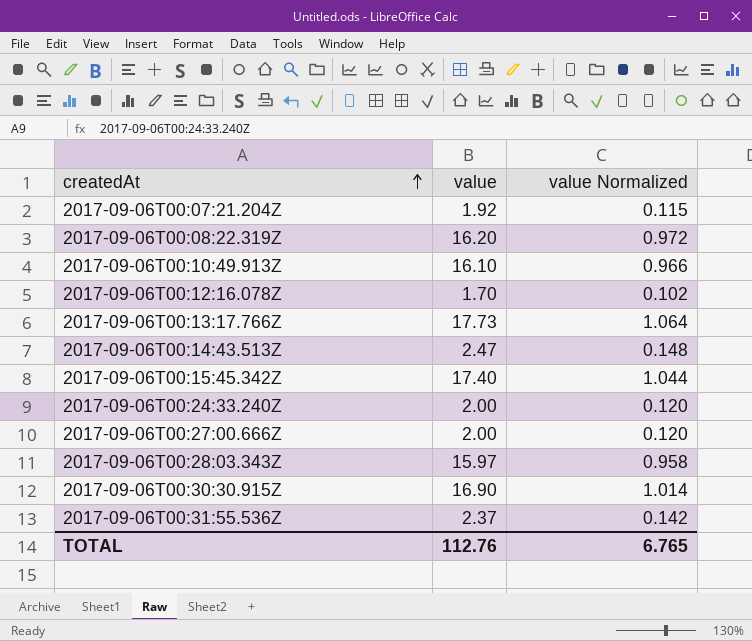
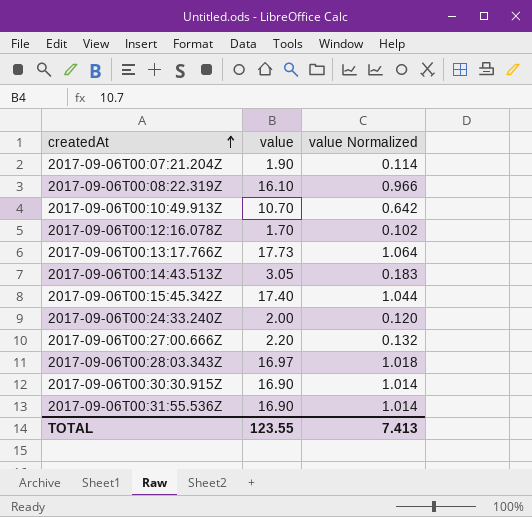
2017-09-06T00:07:21.204Z | value: 1.92 -> 1.90
2017-09-06T00:07:21.204Z | value Normalized: 0.115 -> 0.114
2017-09-06T00:08:22.319Z | value: 16.20 -> 16.10
2017-09-06T00:08:22.319Z | value Normalized: 0.972 -> 0.966
2017-09-06T00:10:49.913Z | value: 16.10 -> 10.70
2017-09-06T00:10:49.913Z | value Normalized: 0.966 -> 0.642
2017-09-06T00:14:43.513Z | value: 2.47 -> 3.05
2017-09-06T00:14:43.513Z | value Normalized: 0.148 -> 0.183
2017-09-06T00:27:00.666Z | value: 2.00 -> 2.20
2017-09-06T00:27:00.666Z | value Normalized: 0.120 -> 0.132
2017-09-06T00:28:03.343Z | value: 15.97 -> 16.97
2017-09-06T00:28:03.343Z | value Normalized: 0.958 -> 1.018
2017-09-06T00:31:55.536Z | value: 2.37 -> 16.90
2017-09-06T00:31:55.536Z | value Normalized: 0.142 -> 1.014
TOTAL | value: 112.76 -> 123.55
TOTAL | value Normalized: 6.765 -> 7.413

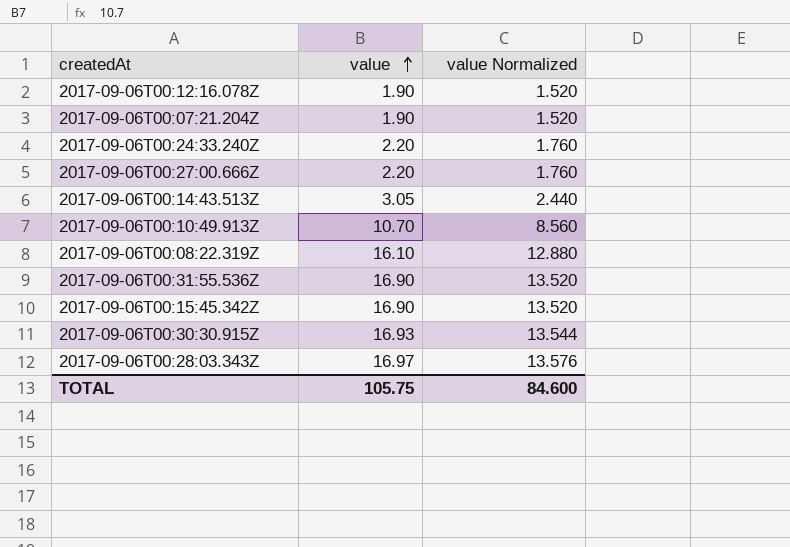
row order: createdAt ascending -> value ascending
column value Normalized | formula: [value] * 0.06 -> [value] * 0.8
row 2017-09-06T00:13:17.766Z: 17.73 | 1.064 -> none
2017-09-06T00:12:16.078Z | value: 1.70 -> 1.90
2017-09-06T00:24:33.240Z | value: 2.00 -> 2.20
2017-09-06T00:15:45.342Z | value: 17.40 -> 16.90
2017-09-06T00:30:30.915Z | value: 16.90 -> 16.93
TOTAL | value: 123.55 -> 105.75
TOTAL | value Normalized: 7.413 -> 84.600

